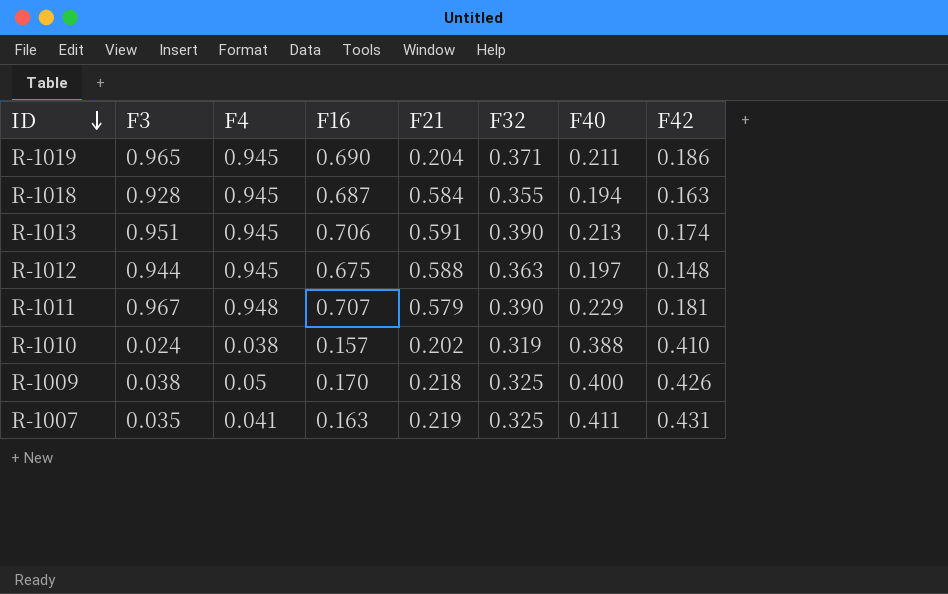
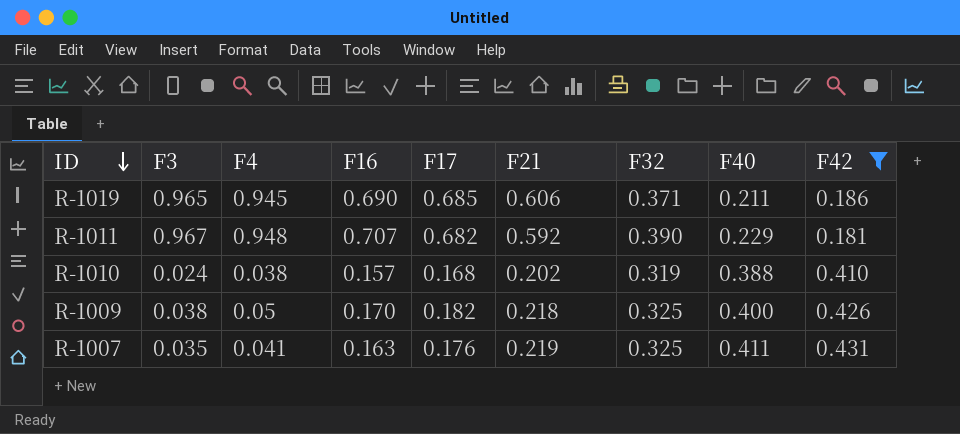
filter: none -> F42 >= 0.181
column F17 | position: none -> 5
R-1019 | F21: 0.204 -> 0.606
R-1011 | F21: 0.579 -> 0.592

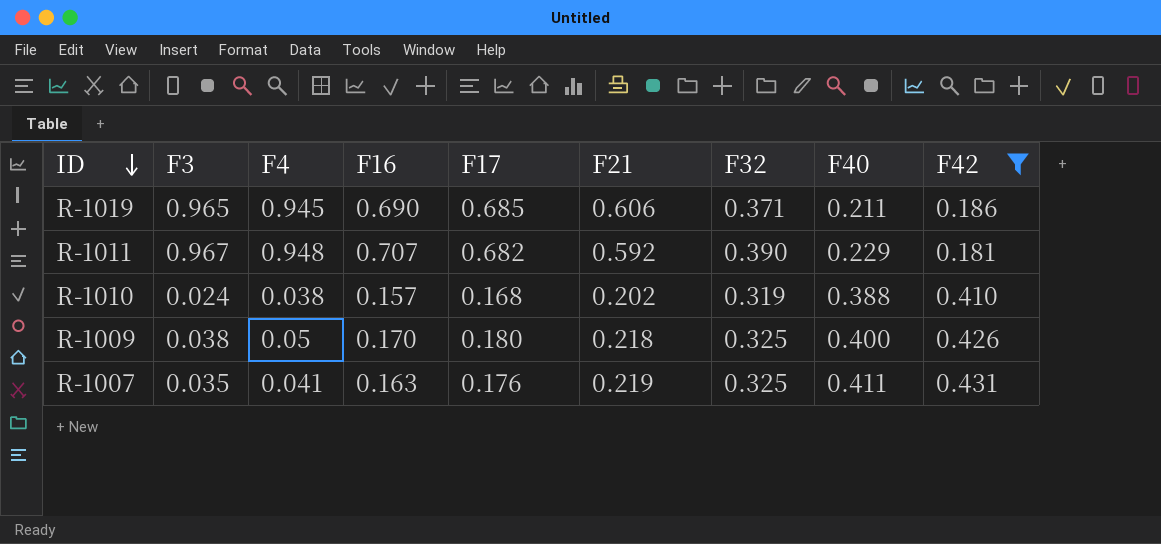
R-1009 | F17: 0.182 -> 0.180

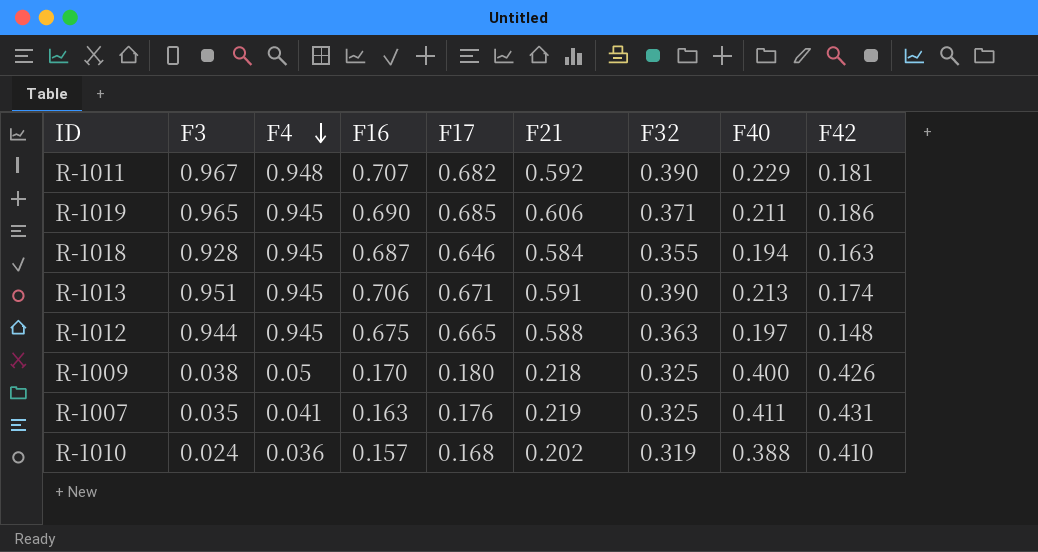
filter: F42 >= 0.181 -> none
row order: ID descending -> F4 descending
R-1010 | F4: 0.038 -> 0.036

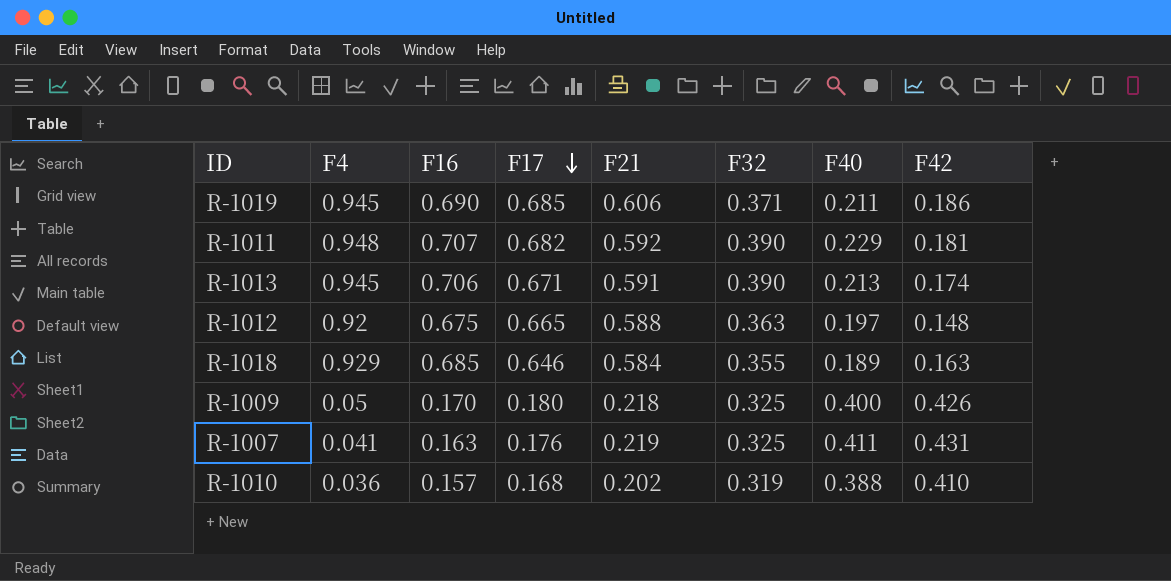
row order: F4 descending -> F17 descending
column F3 | position: 2 -> none
R-1012 | F4: 0.945 -> 0.92
R-1018 | F4: 0.945 -> 0.929
R-1018 | F16: 0.687 -> 0.685
R-1018 | F40: 0.194 -> 0.189

